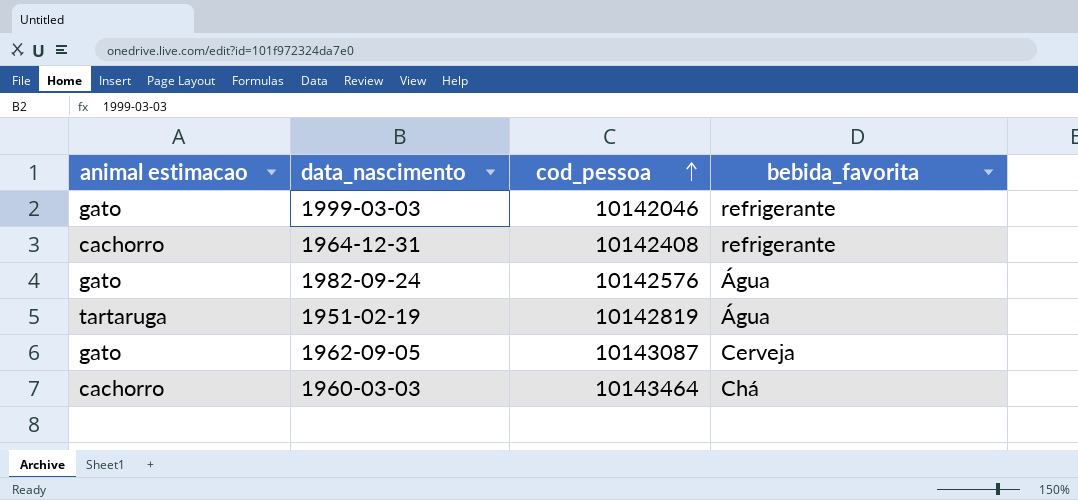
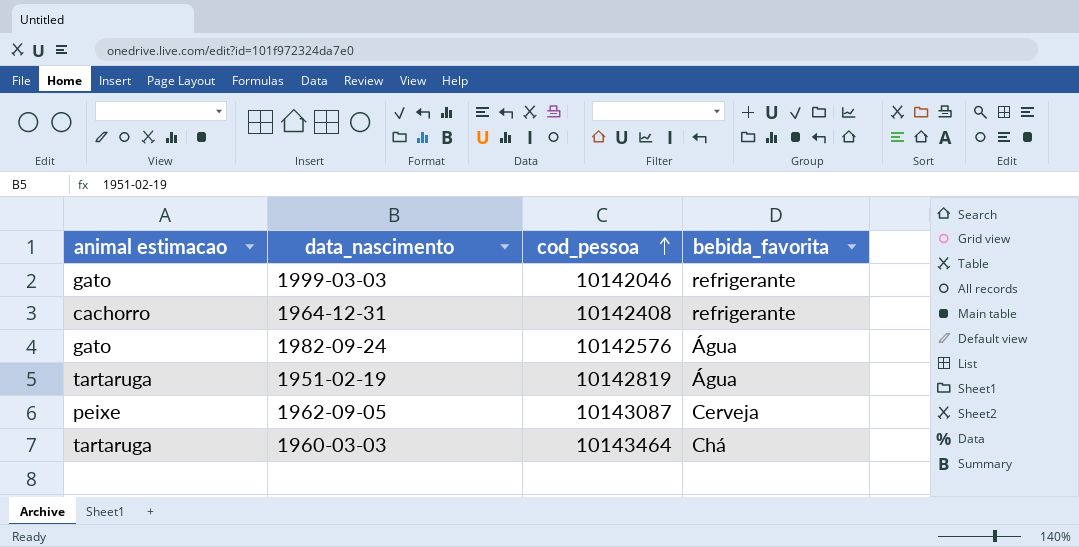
1962-09-05 | animal estimacao: gato -> peixe
1960-03-03 | animal estimacao: cachorro -> tartaruga

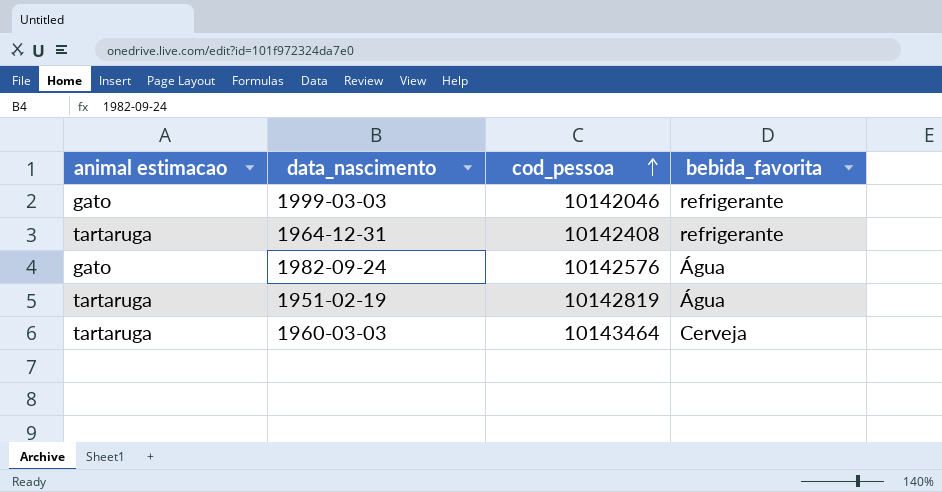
row 1962-09-05: peixe | 10143087 | Cerveja -> none
1964-12-31 | animal estimacao: cachorro -> tartaruga
1960-03-03 | bebida_favorita: Chá -> Cerveja

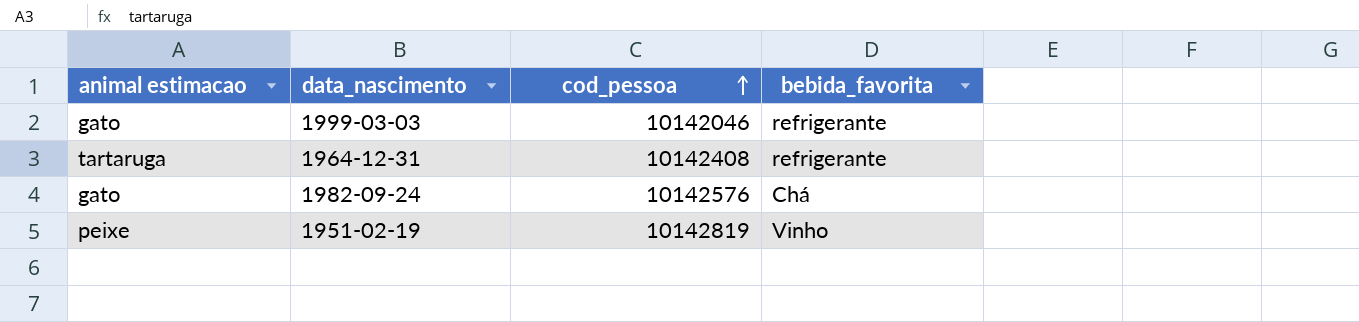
row 1960-03-03: tartaruga | 10143464 | Cerveja -> none
1982-09-24 | bebida_favorita: Água -> Chá
1951-02-19 | animal estimacao: tartaruga -> peixe
1951-02-19 | bebida_favorita: Água -> Vinho

